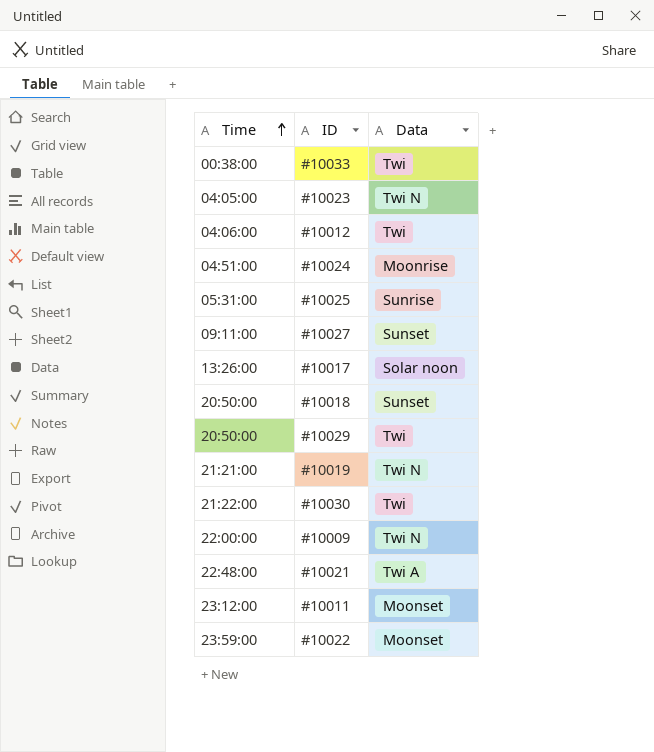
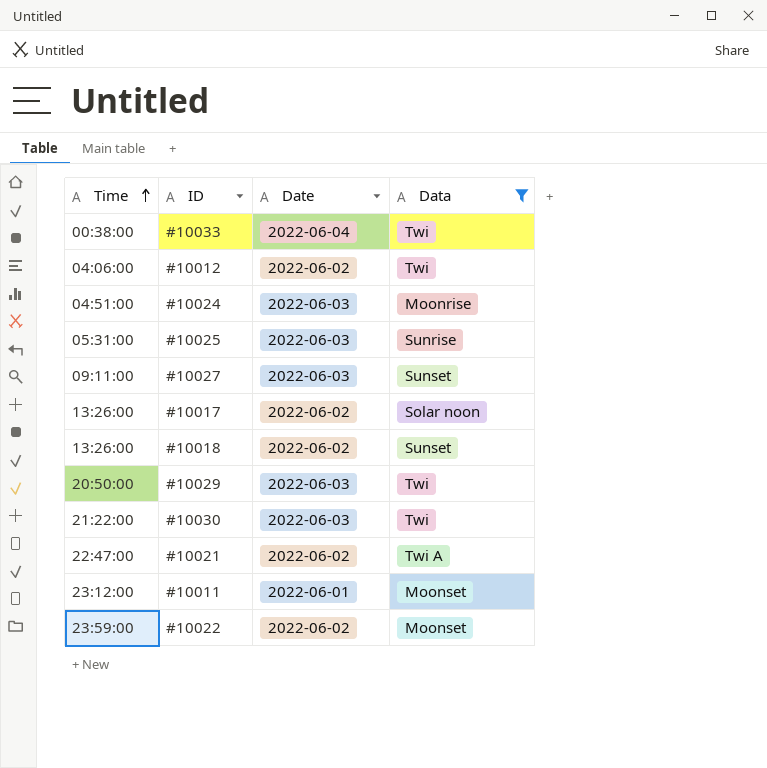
filter: none -> Data != Twi N
column Date | position: none -> 3
#10018 | Time: 20:50:00 -> 13:26:00
#10021 | Time: 22:48:00 -> 22:47:00

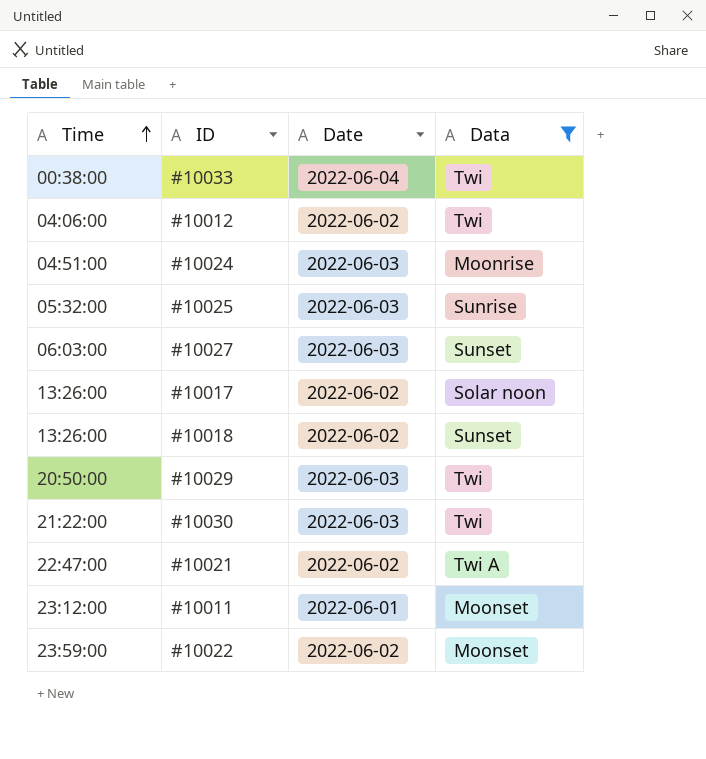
#10025 | Time: 05:31:00 -> 05:32:00
#10027 | Time: 09:11:00 -> 06:03:00

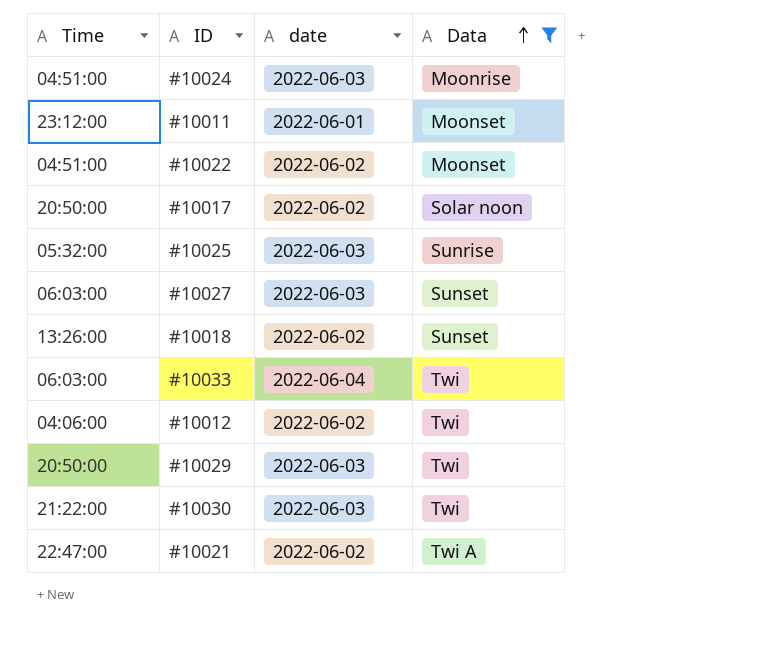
row order: Time ascending -> Data ascending
column name: Date -> date
#10022 | Time: 23:59:00 -> 04:51:00
#10017 | Time: 13:26:00 -> 20:50:00
#10033 | Time: 00:38:00 -> 06:03:00

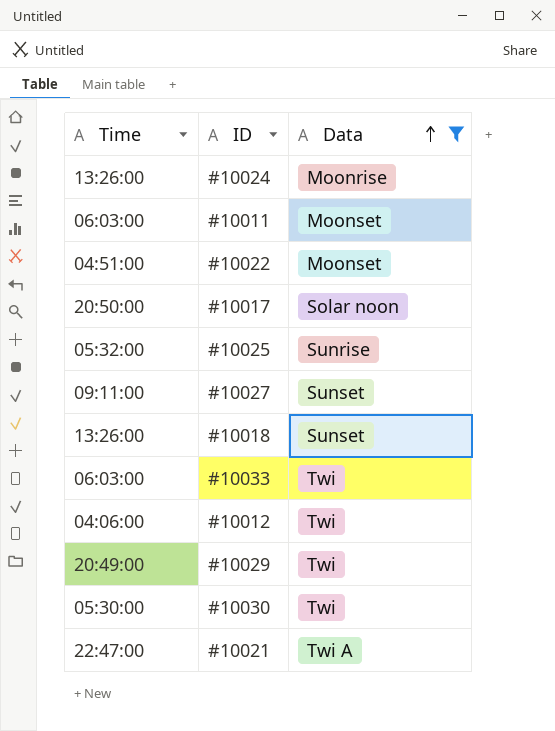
column date | position: 3 -> none
#10024 | Time: 04:51:00 -> 13:26:00
#10011 | Time: 23:12:00 -> 06:03:00
#10027 | Time: 06:03:00 -> 09:11:00
#10029 | Time: 20:50:00 -> 20:49:00
#10030 | Time: 21:22:00 -> 05:30:00

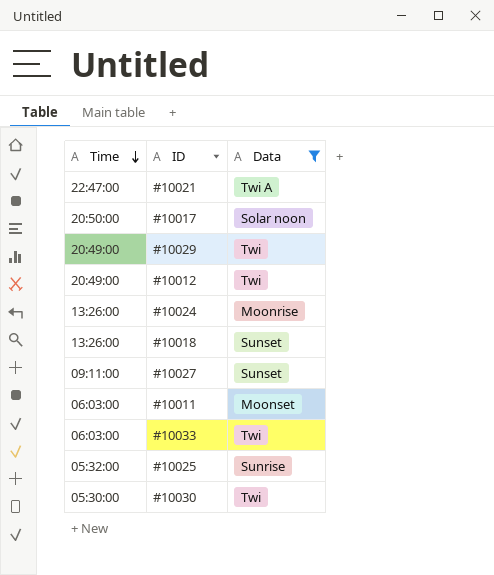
row order: Data ascending -> Time descending
row #10022: 04:51:00 | Moonset -> none
#10012 | Time: 04:06:00 -> 20:49:00

